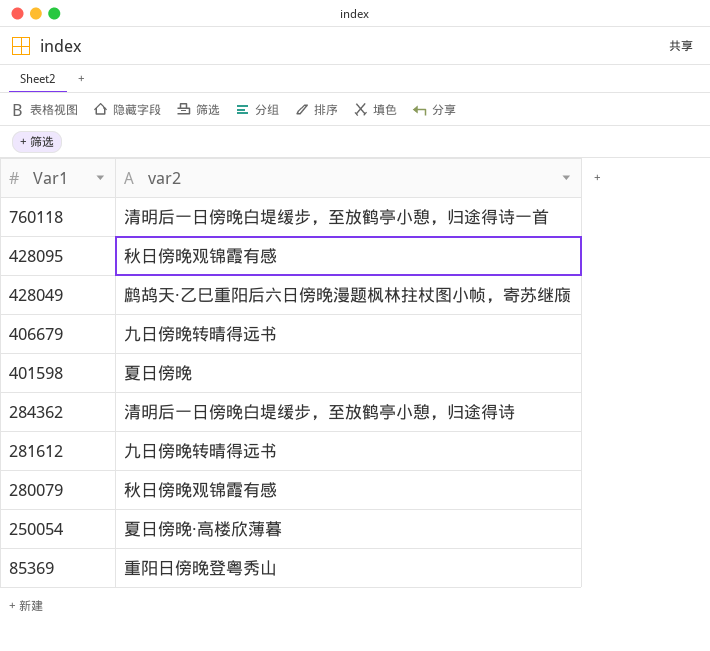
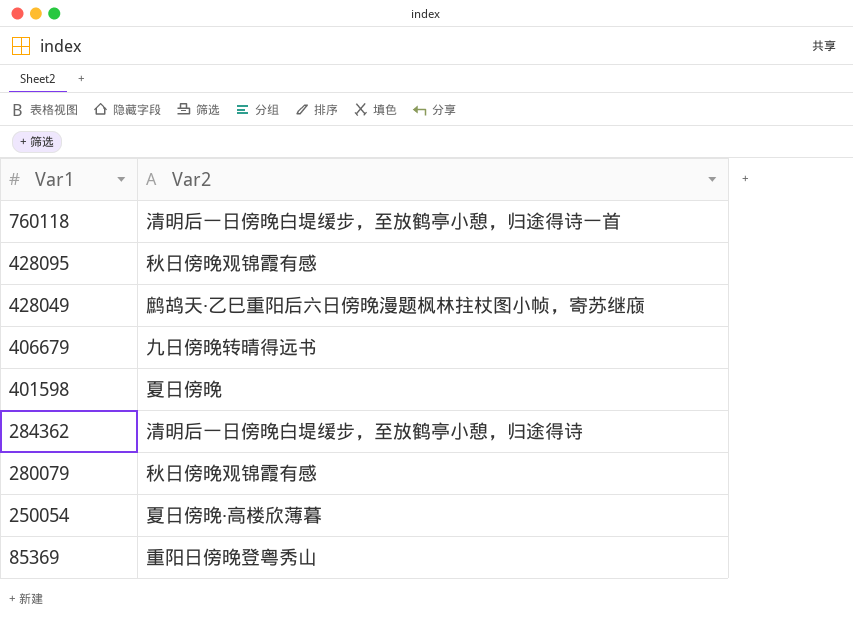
column name: var2 -> Var2
row 281612: 九日傍晚转晴得远书 -> none

